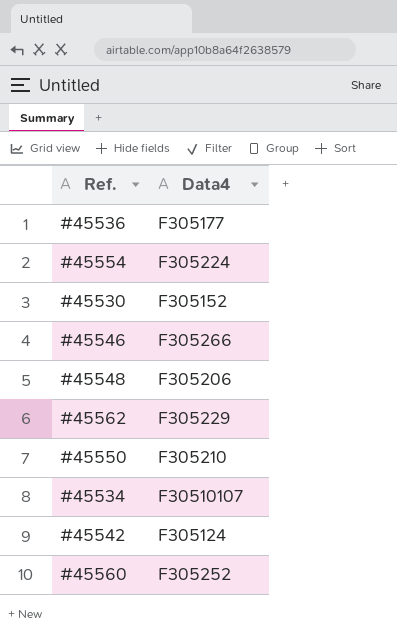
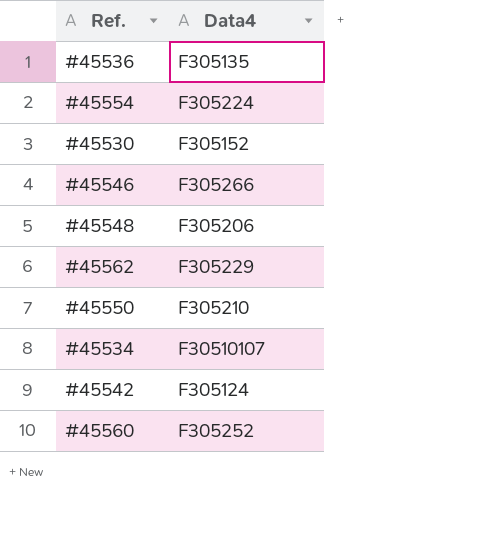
#45536 | Data4: F305177 -> F305135

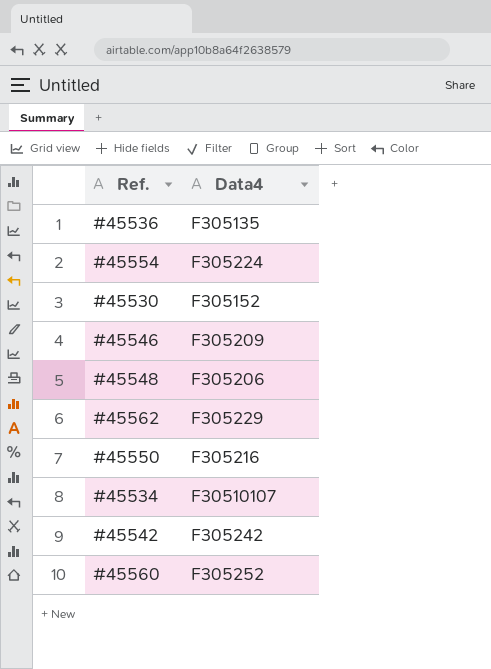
#45546 | Data4: F305266 -> F305209
#45550 | Data4: F305210 -> F305216
#45542 | Data4: F305124 -> F305242

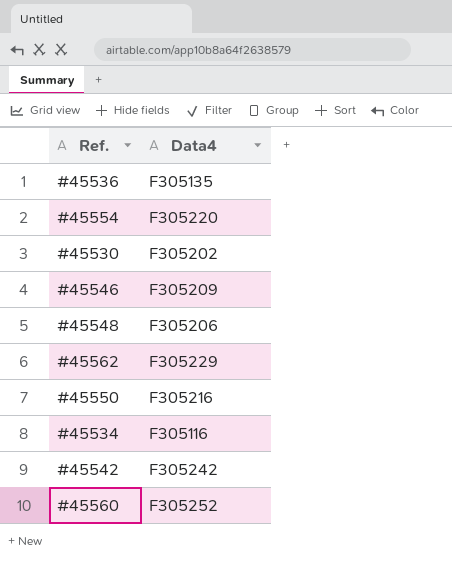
#45554 | Data4: F305224 -> F305220
#45530 | Data4: F305152 -> F305202
#45534 | Data4: F30510107 -> F305116

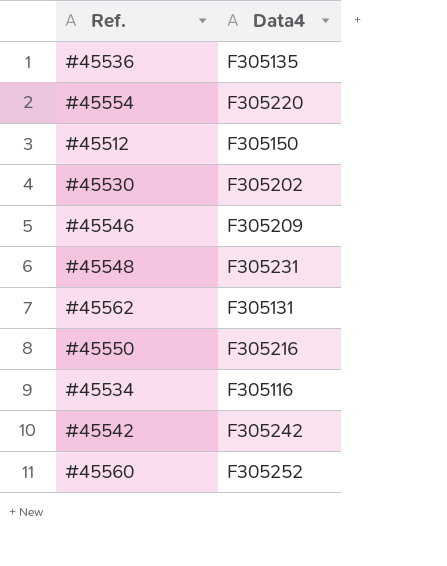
row #45512: none -> F305150
#45548 | Data4: F305206 -> F305231
#45562 | Data4: F305229 -> F305131

